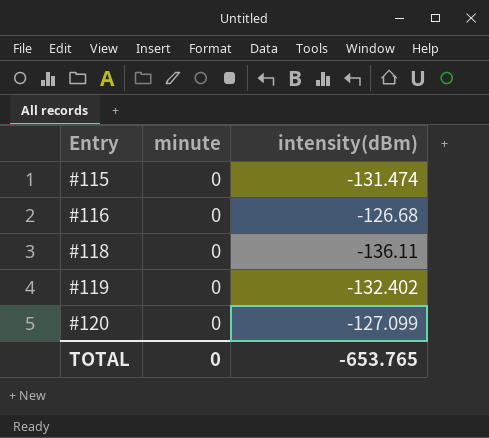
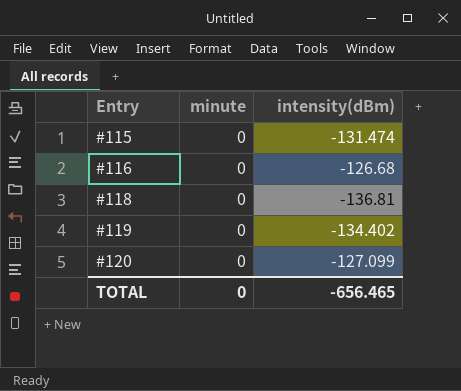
#118 | intensity(dBm): -136.11 -> -136.81
#119 | intensity(dBm): -132.402 -> -134.402
TOTAL | intensity(dBm): -653.765 -> -656.465

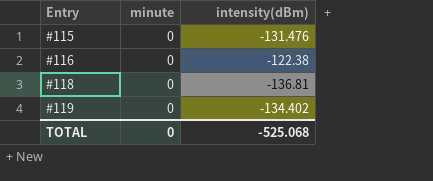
row #120: 0 | -127.099 -> none
#115 | intensity(dBm): -131.474 -> -131.476
#116 | intensity(dBm): -126.68 -> -122.38
TOTAL | intensity(dBm): -656.465 -> -525.068

